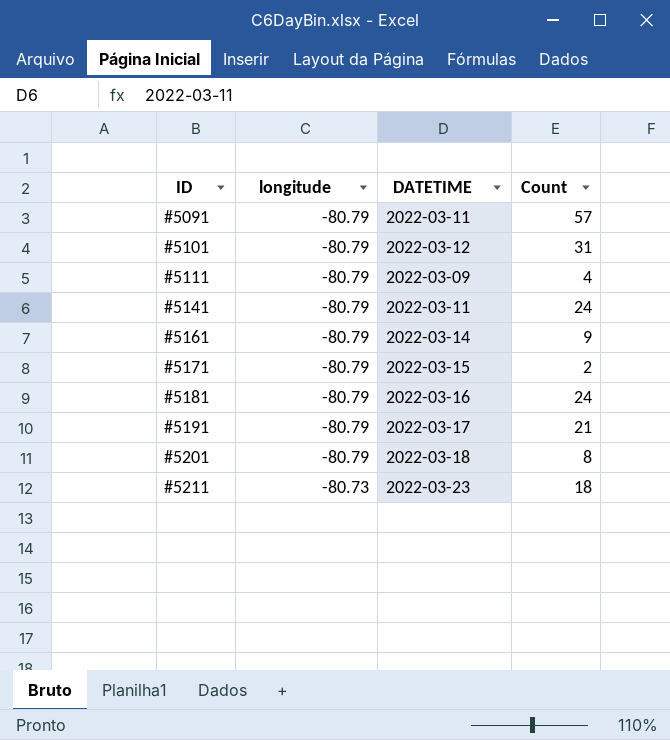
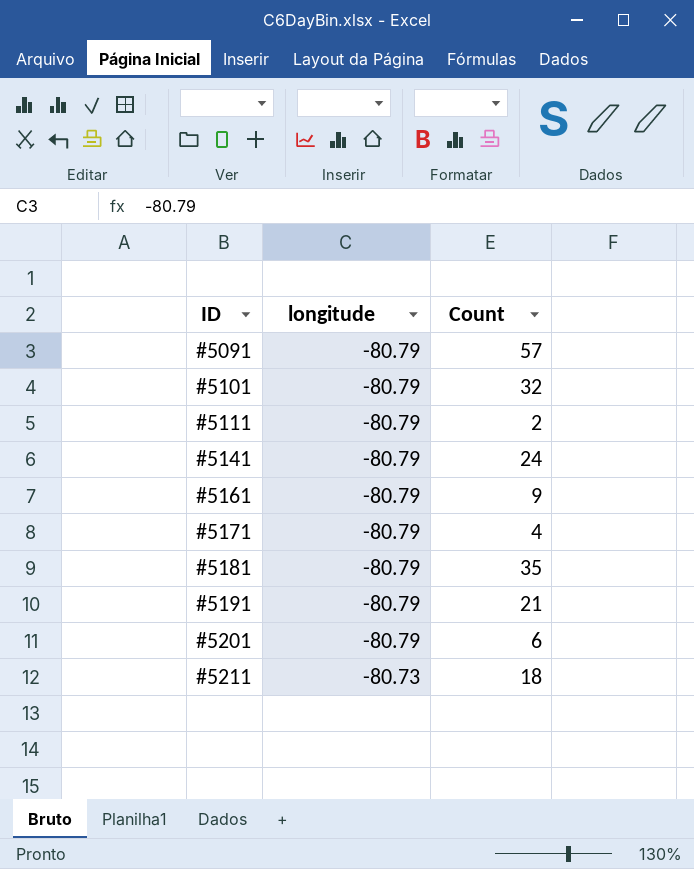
column DATETIME | position: 3 -> none
#5101 | Count: 31 -> 32
#5111 | Count: 4 -> 2
#5171 | Count: 2 -> 4
#5181 | Count: 24 -> 35
#5201 | Count: 8 -> 6

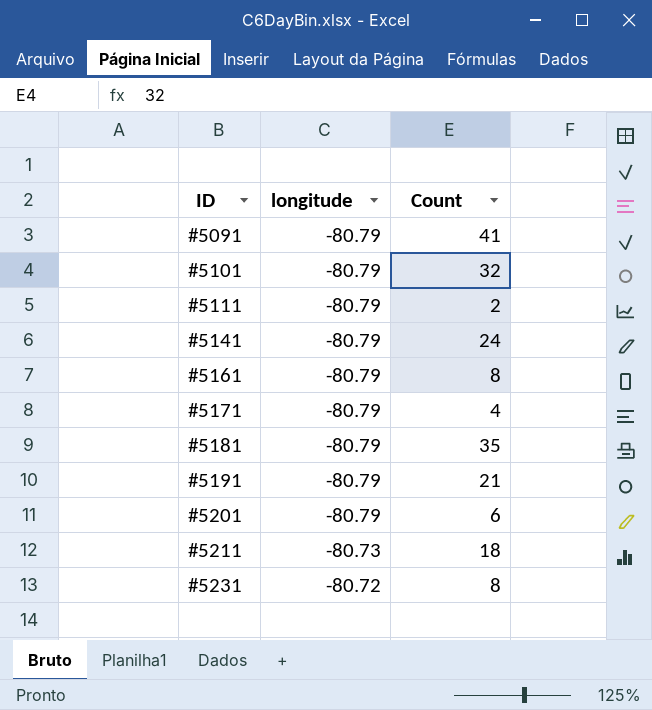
#5091 | Count: 57 -> 41
#5161 | Count: 9 -> 8
row #5231: none -> -80.72 | 8

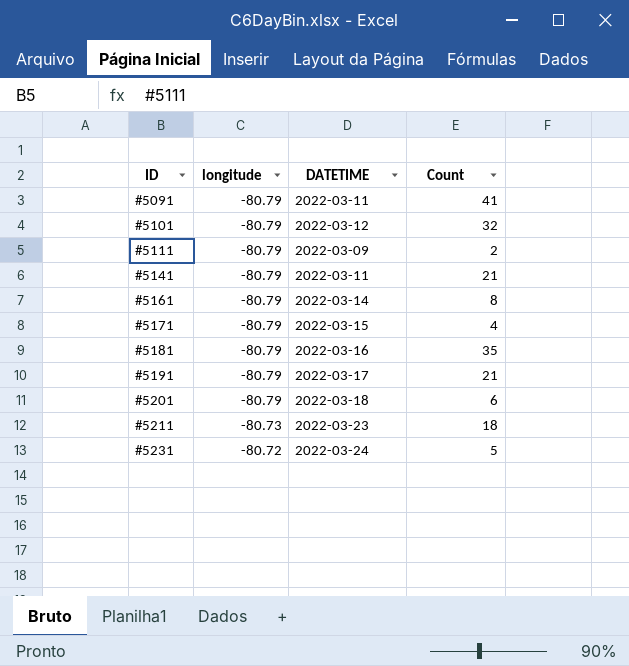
column DATETIME | position: none -> 3
#5141 | Count: 24 -> 21
#5231 | Count: 8 -> 5

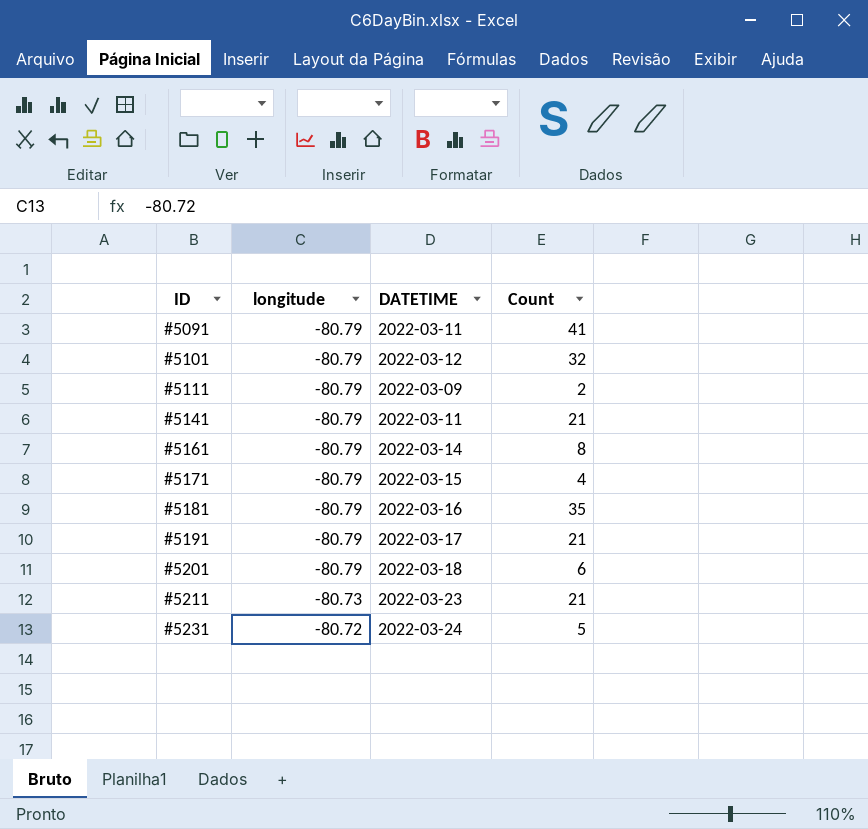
#5211 | Count: 18 -> 21

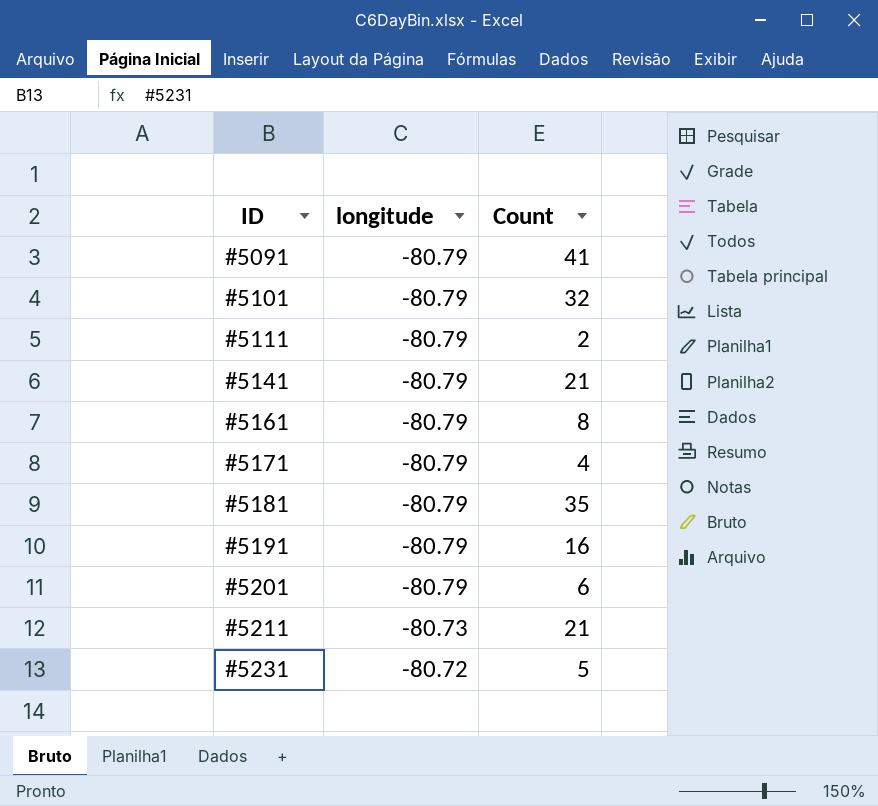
column DATETIME | position: 3 -> none
#5191 | Count: 21 -> 16

